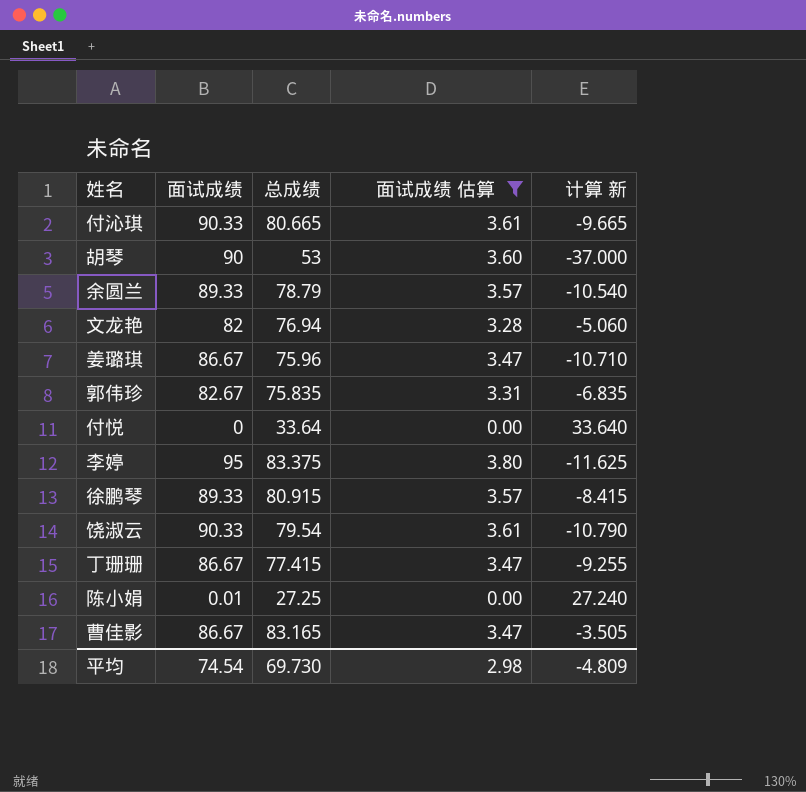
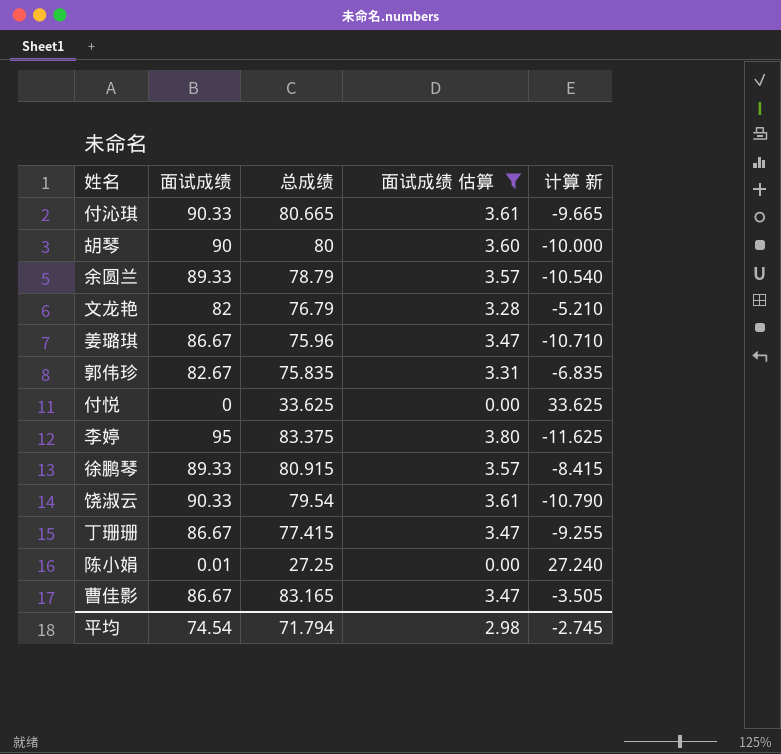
胡琴 | 总成绩: 53 -> 80
胡琴 | 计算 新: -37.000 -> -10.000
文龙艳 | 总成绩: 76.94 -> 76.79
文龙艳 | 计算 新: -5.060 -> -5.210
付悦 | 总成绩: 33.64 -> 33.625
付悦 | 计算 新: 33.640 -> 33.625
平均 | 总成绩: 69.730 -> 71.794
平均 | 计算 新: -4.809 -> -2.745

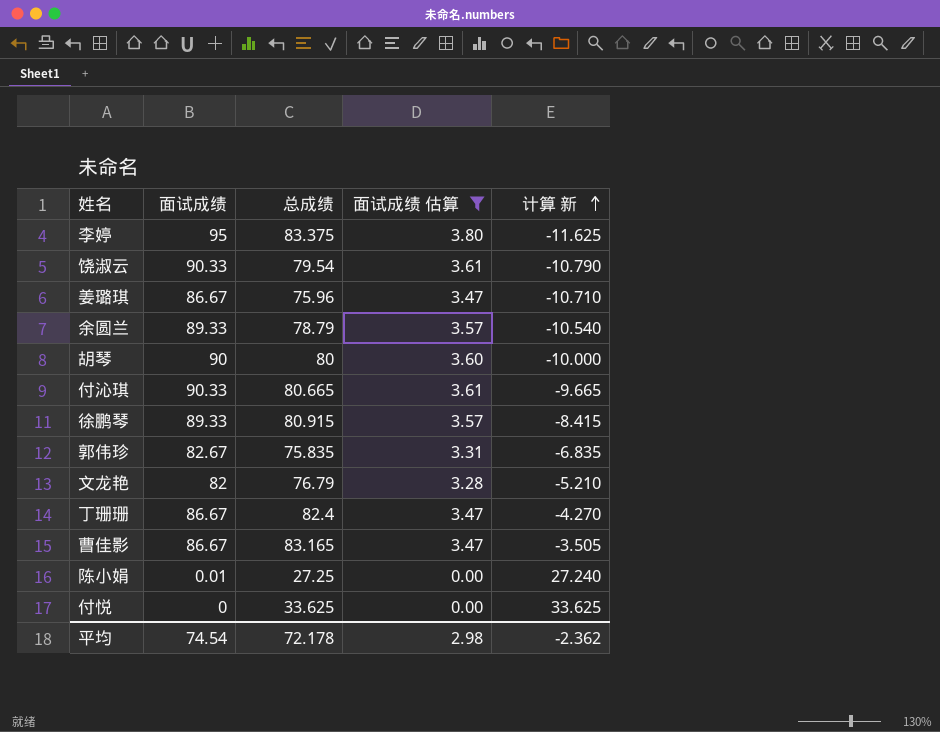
row order: none -> 计算 新 ascending
丁珊珊 | 总成绩: 77.415 -> 82.4
丁珊珊 | 计算 新: -9.255 -> -4.270
平均 | 总成绩: 71.794 -> 72.178
平均 | 计算 新: -2.745 -> -2.362

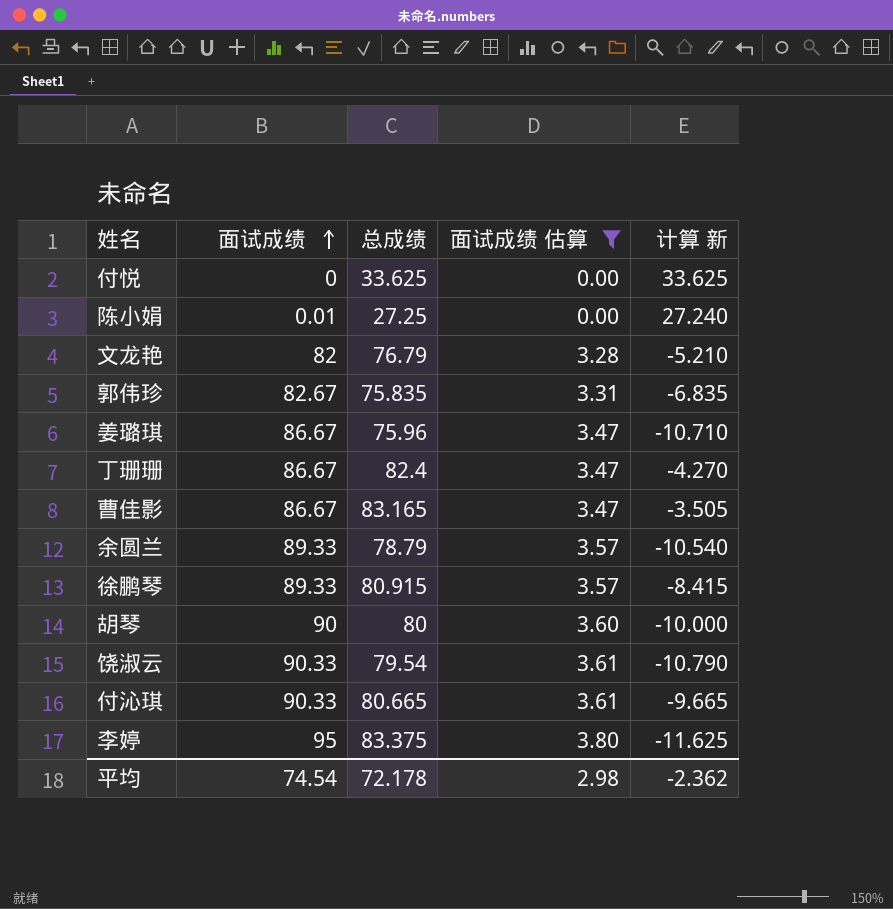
row order: 计算 新 ascending -> 面试成绩 ascending

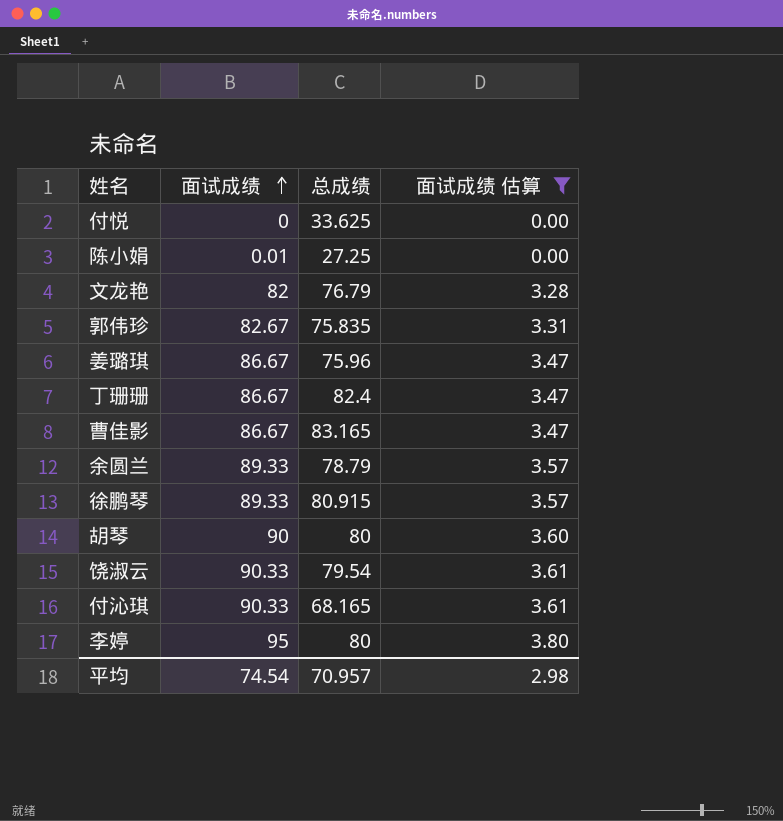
column 计算 新 | formula: [总成绩] - [面试成绩] -> none
付沁琪 | 总成绩: 80.665 -> 68.165
李婷 | 总成绩: 83.375 -> 80
平均 | 总成绩: 72.178 -> 70.957

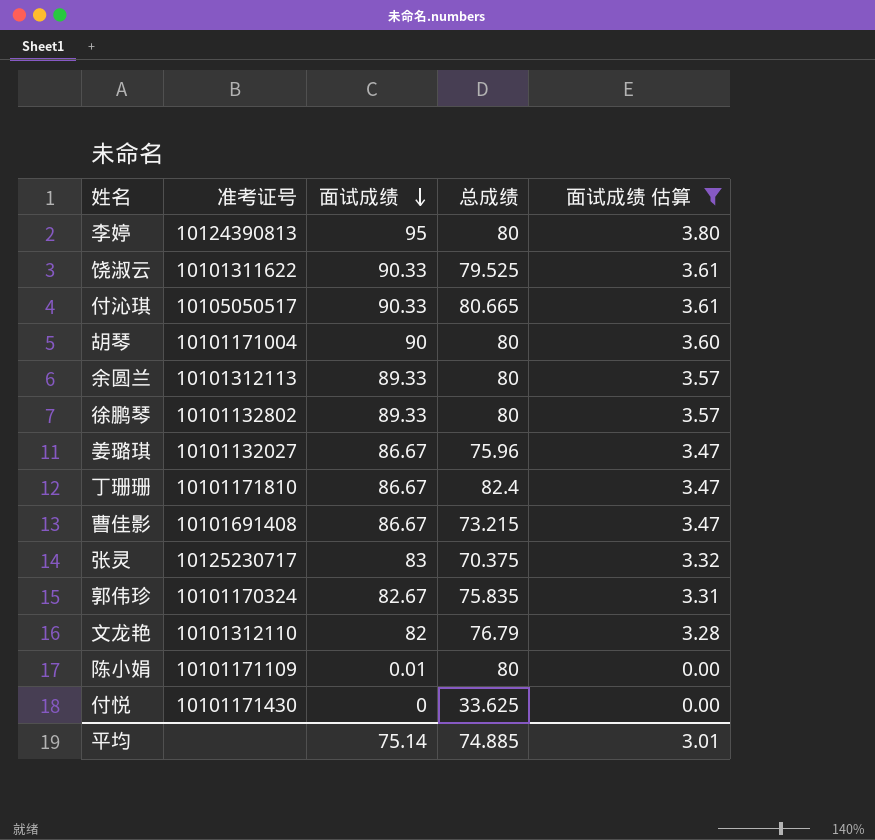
row order: 面试成绩 ascending -> 面试成绩 descending
column 准考证号 | position: none -> 2
饶淑云 | 总成绩: 79.54 -> 79.525
付沁琪 | 总成绩: 68.165 -> 80.665
余圆兰 | 总成绩: 78.79 -> 80
徐鹏琴 | 总成绩: 80.915 -> 80
曹佳影 | 总成绩: 83.165 -> 73.215
row 张灵: none -> 10125230717 | 83 | 70.375 | 3.32
陈小娟 | 总成绩: 27.25 -> 80
平均 | 面试成绩: 74.54 -> 75.14
平均 | 总成绩: 70.957 -> 74.885
平均 | 面试成绩 估算: 2.98 -> 3.01

